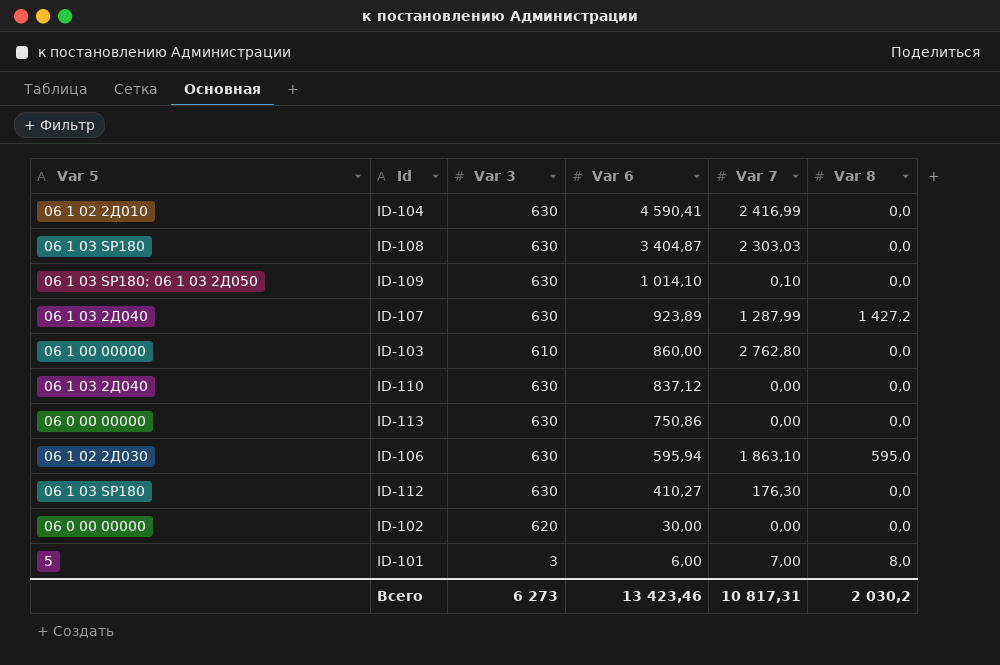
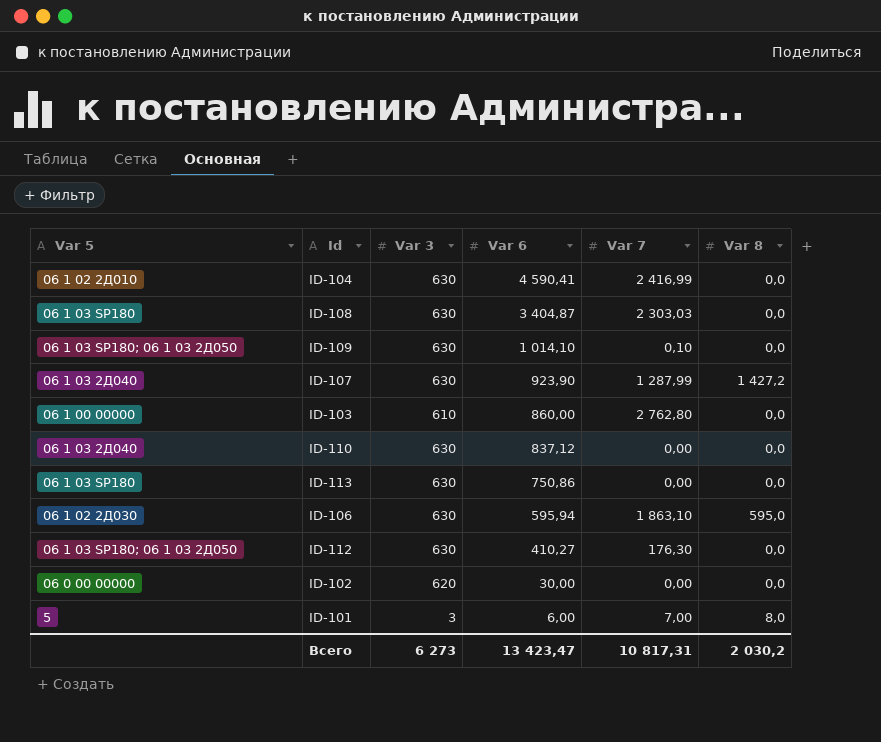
ID-107 | Var 6: 923,89 -> 923,90
ID-113 | Var 5: 06 0 00 00000 -> 06 1 03 SP180
ID-112 | Var 5: 06 1 03 SP180 -> 06 1 03 SP180; 06 1 03 2Д050
Всего | Var 6: 13 423,46 -> 13 423,47

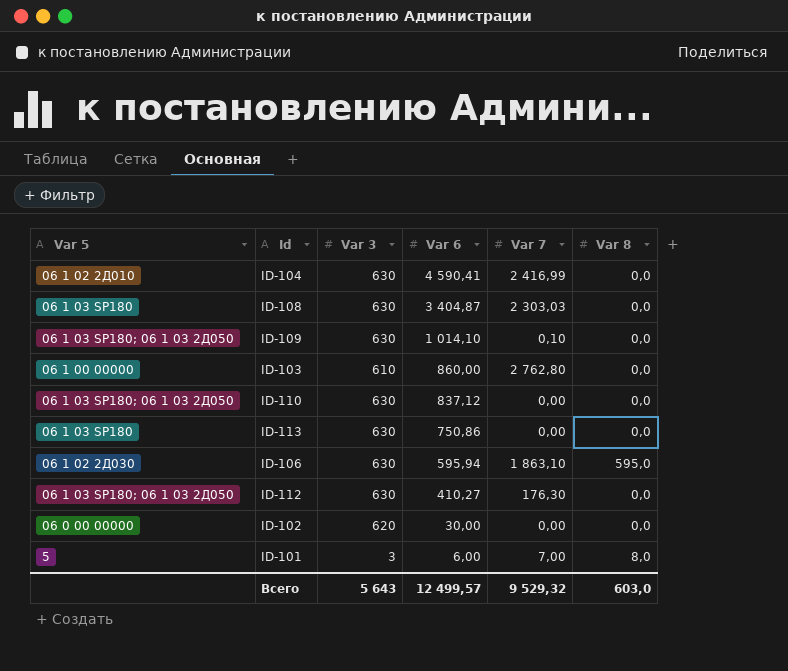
row ID-107: 06 1 03 2Д040 | 630 | 923,90 | 1 287,99 | 1 427,2 -> none
ID-110 | Var 5: 06 1 03 2Д040 -> 06 1 03 SP180; 06 1 03 2Д050
Всего | Var 3: 6 273 -> 5 643
Всего | Var 6: 13 423,47 -> 12 499,57
Всего | Var 7: 10 817,31 -> 9 529,32
Всего | Var 8: 2 030,2 -> 603,0

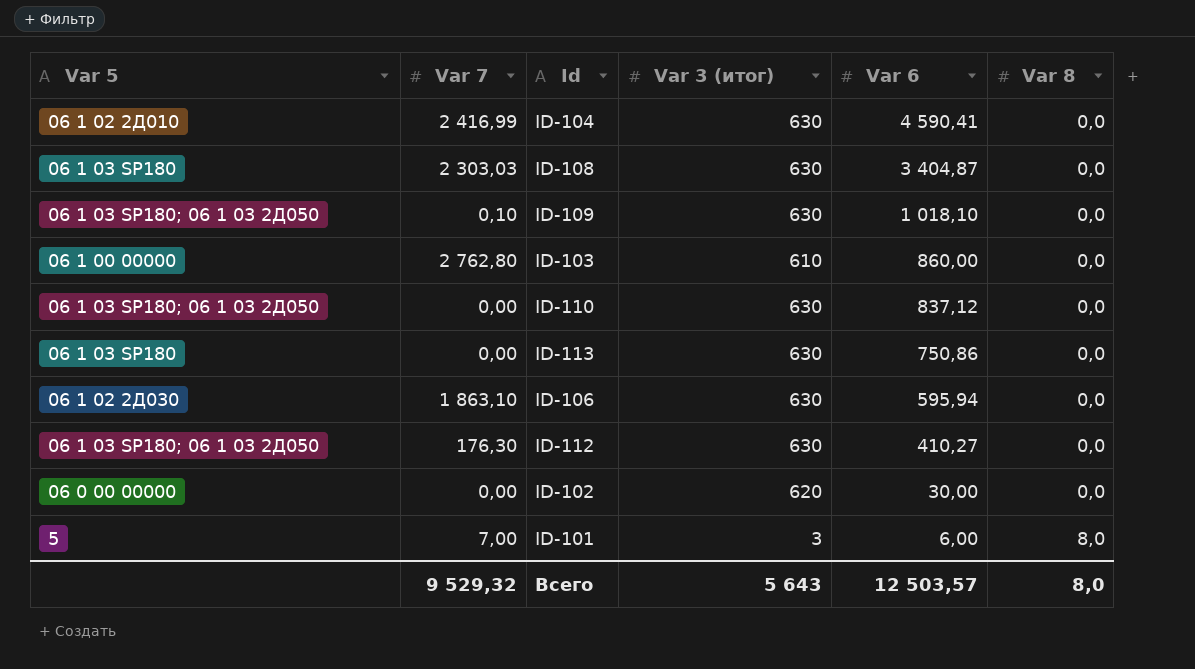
column Var 7 | position: 5 -> 2
column name: Var 3 -> Var 3 (итог)
ID-109 | Var 6: 1 014,10 -> 1 018,10
ID-106 | Var 8: 595,0 -> 0,0
Всего | Var 6: 12 499,57 -> 12 503,57
Всего | Var 8: 603,0 -> 8,0

